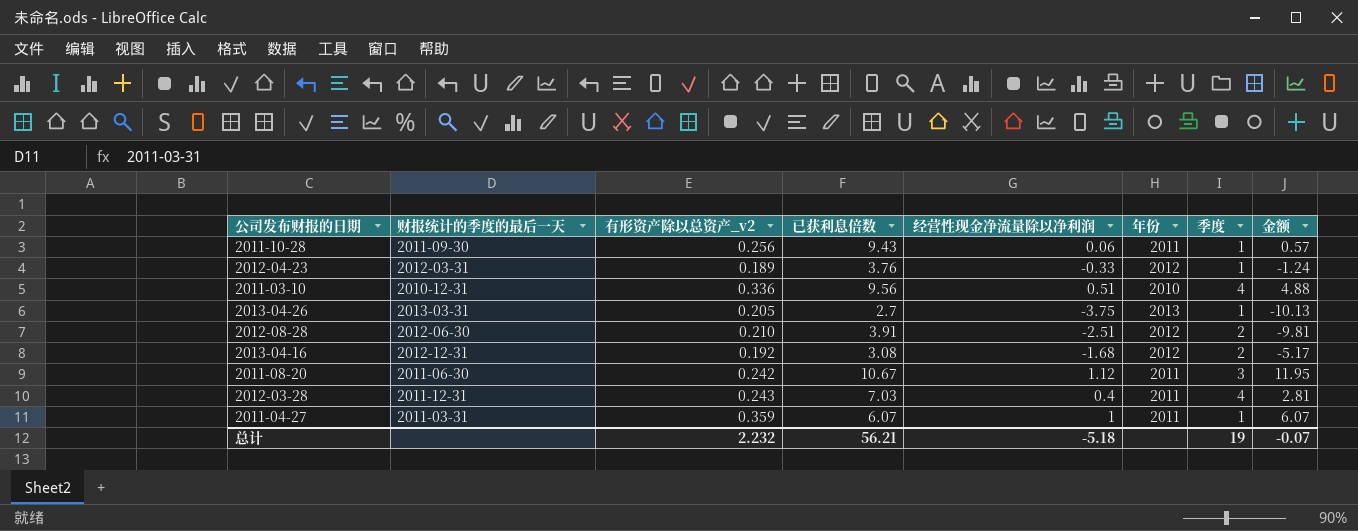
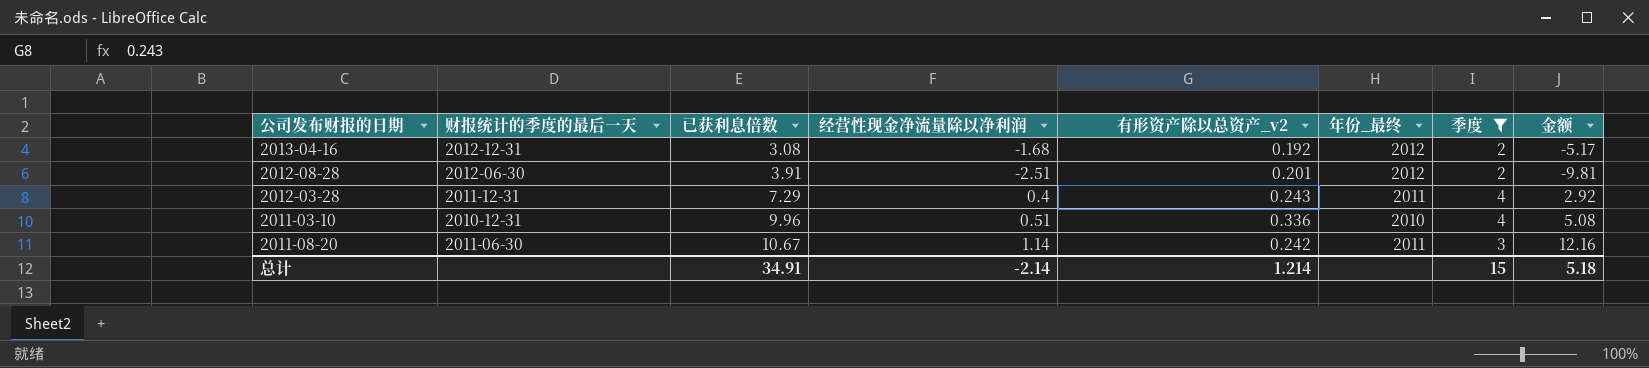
filter: none -> 季度 != 1
row order: none -> 已获利息倍数 ascending
column 有形资产除以总资产_v2 | position: 3 -> 5
column name: 年份 -> 年份_最终
2012-08-28 | 有形资产除以总资产_v2: 0.210 -> 0.201
2012-03-28 | 已获利息倍数: 7.03 -> 7.29
2012-03-28 | 金额: 2.81 -> 2.92
2011-03-10 | 已获利息倍数: 9.56 -> 9.96
2011-03-10 | 金额: 4.88 -> 5.08
2011-08-20 | 经营性现金净流量除以净利润: 1.12 -> 1.14
2011-08-20 | 金额: 11.95 -> 12.16
总计 | 已获利息倍数: 56.21 -> 34.91
总计 | 经营性现金净流量除以净利润: -5.18 -> -2.14
总计 | 有形资产除以总资产_v2: 2.232 -> 1.214
总计 | 季度: 19 -> 15
总计 | 金额: -0.07 -> 5.18

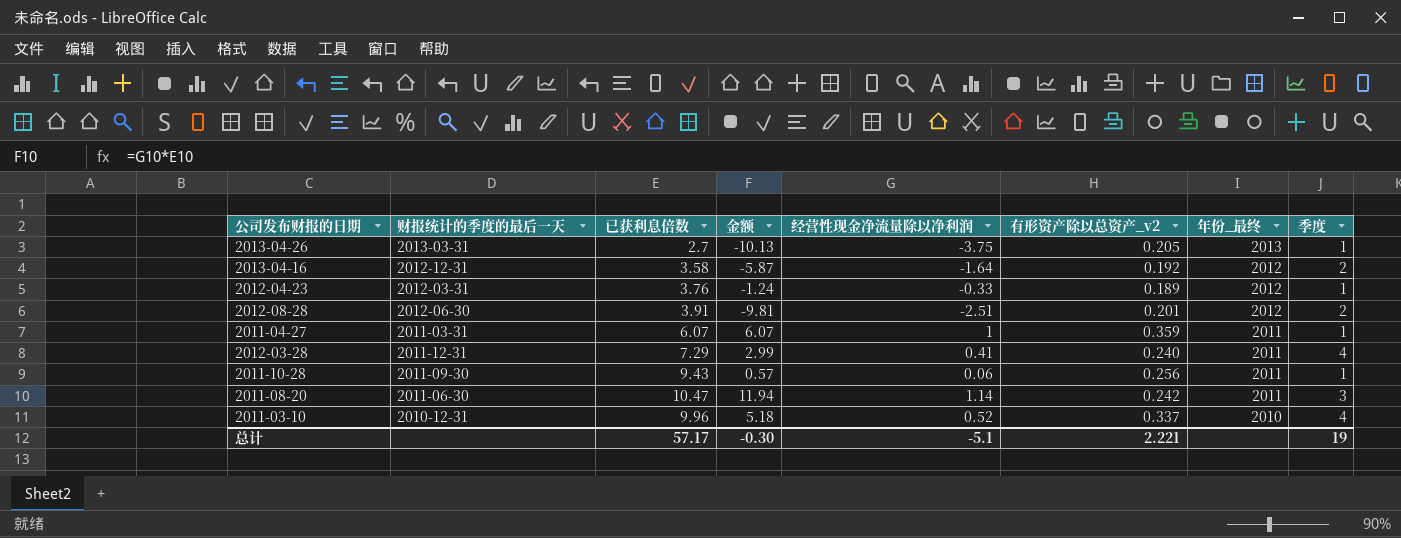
filter: 季度 != 1 -> none
row order: 已获利息倍数 ascending -> 年份_最终 descending
column 金额 | position: 8 -> 4
2013-04-16 | 已获利息倍数: 3.08 -> 3.58
2013-04-16 | 金额: -5.17 -> -5.87
2013-04-16 | 经营性现金净流量除以净利润: -1.68 -> -1.64
2012-03-28 | 金额: 2.92 -> 2.99
2012-03-28 | 经营性现金净流量除以净利润: 0.4 -> 0.41
2012-03-28 | 有形资产除以总资产_v2: 0.243 -> 0.240
2011-08-20 | 已获利息倍数: 10.67 -> 10.47
2011-08-20 | 金额: 12.16 -> 11.94
2011-03-10 | 金额: 5.08 -> 5.18
2011-03-10 | 经营性现金净流量除以净利润: 0.51 -> 0.52
2011-03-10 | 有形资产除以总资产_v2: 0.336 -> 0.337
总计 | 已获利息倍数: 34.91 -> 57.17
总计 | 金额: 5.18 -> -0.30
总计 | 经营性现金净流量除以净利润: -2.14 -> -5.1
总计 | 有形资产除以总资产_v2: 1.214 -> 2.221
总计 | 季度: 15 -> 19

